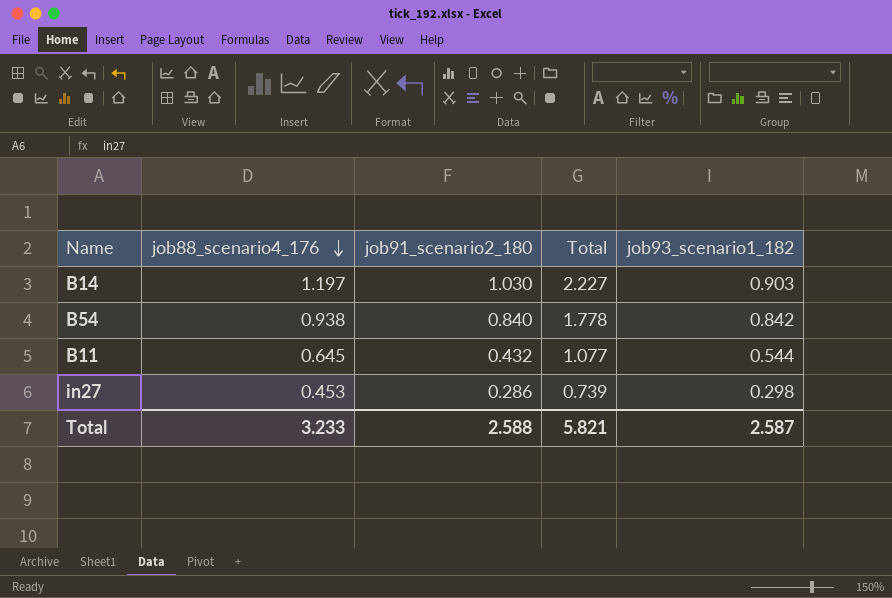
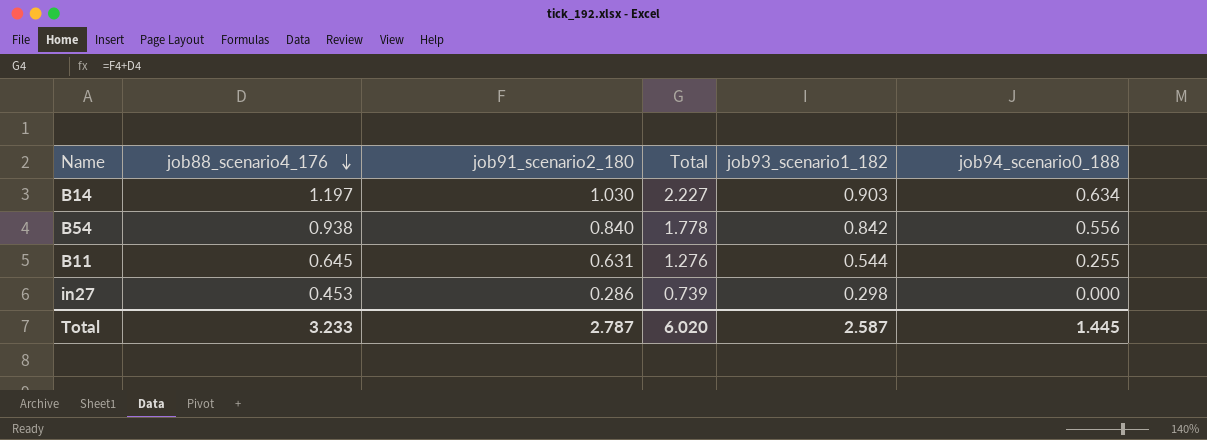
column job94_scenario0_188 | position: none -> 6
B11 | job91_scenario2_180: 0.432 -> 0.631
B11 | Total: 1.077 -> 1.276
Total | job91_scenario2_180: 2.588 -> 2.787
Total | Total: 5.821 -> 6.020

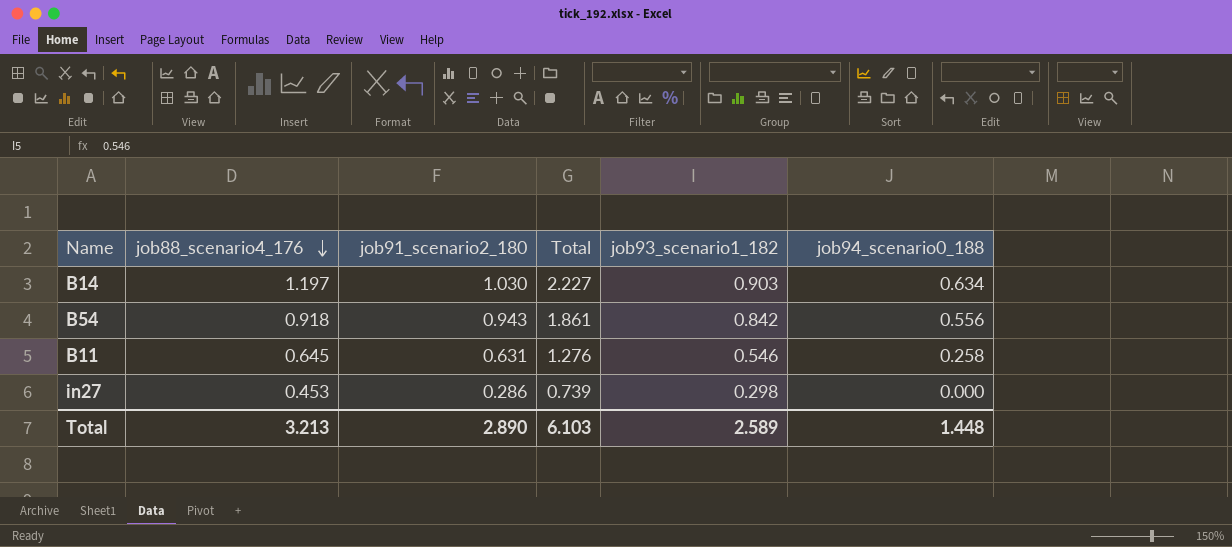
B54 | job88_scenario4_176: 0.938 -> 0.918
B54 | job91_scenario2_180: 0.840 -> 0.943
B54 | Total: 1.778 -> 1.861
B11 | job93_scenario1_182: 0.544 -> 0.546
B11 | job94_scenario0_188: 0.255 -> 0.258
Total | job88_scenario4_176: 3.233 -> 3.213
Total | job91_scenario2_180: 2.787 -> 2.890
Total | Total: 6.020 -> 6.103
Total | job93_scenario1_182: 2.587 -> 2.589
Total | job94_scenario0_188: 1.445 -> 1.448

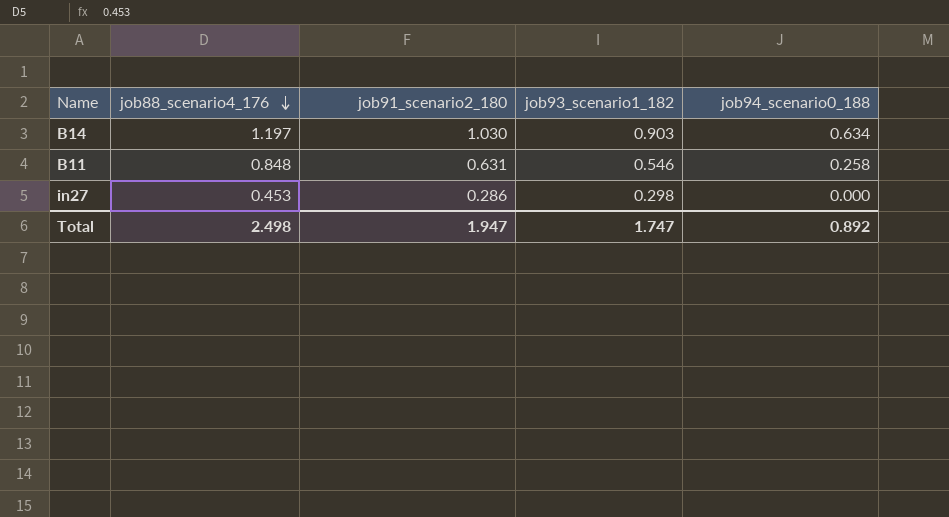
column Total | formula: [job88_scenario4_176] + [job91_scenario2_180] -> none
row B54: 0.918 | 0.943 | 1.861 | 0.842 | 0.556 -> none
B11 | job88_scenario4_176: 0.645 -> 0.848
Total | job88_scenario4_176: 3.213 -> 2.498
Total | job91_scenario2_180: 2.890 -> 1.947
Total | job93_scenario1_182: 2.589 -> 1.747
Total | job94_scenario0_188: 1.448 -> 0.892

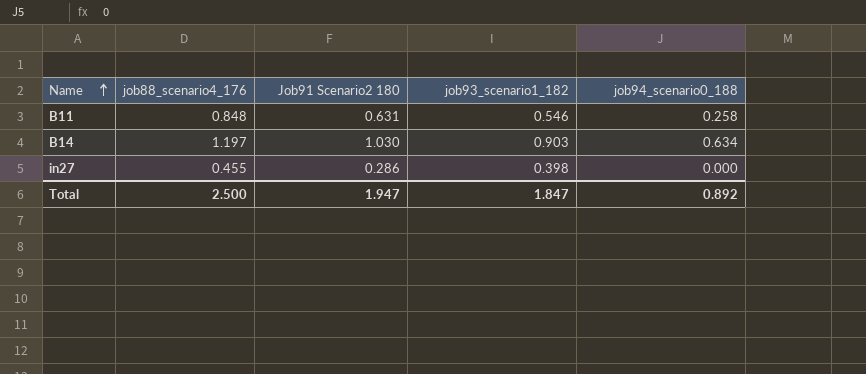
row order: job88_scenario4_176 descending -> Name ascending
column name: job91_scenario2_180 -> Job91 Scenario2 180
in27 | job88_scenario4_176: 0.453 -> 0.455
in27 | job93_scenario1_182: 0.298 -> 0.398
Total | job88_scenario4_176: 2.498 -> 2.500
Total | job93_scenario1_182: 1.747 -> 1.847

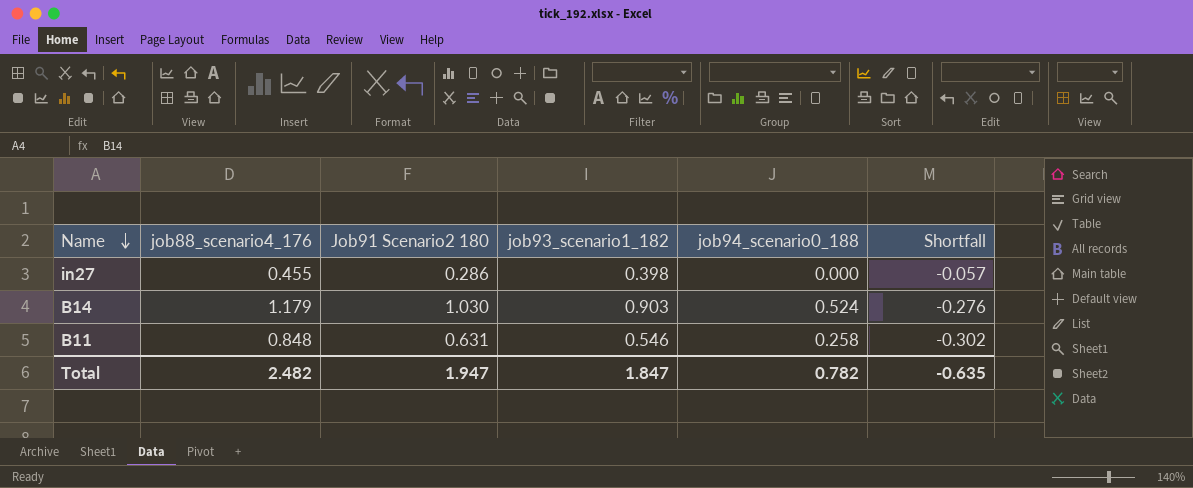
row order: Name ascending -> Name descending
column Shortfall | formula: none -> [job93_scenario1_182] - [job88_scenario4_176]
B14 | job88_scenario4_176: 1.197 -> 1.179
B14 | job94_scenario0_188: 0.634 -> 0.524
Total | job88_scenario4_176: 2.500 -> 2.482
Total | job94_scenario0_188: 0.892 -> 0.782

